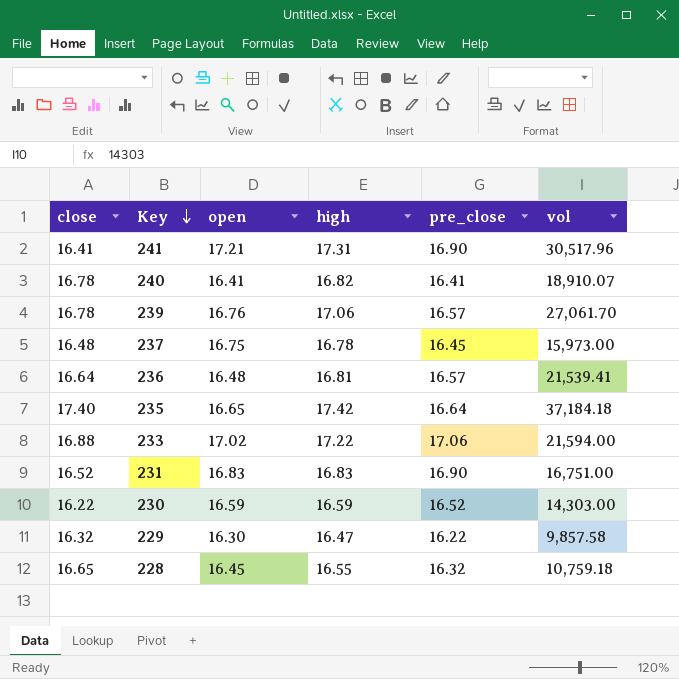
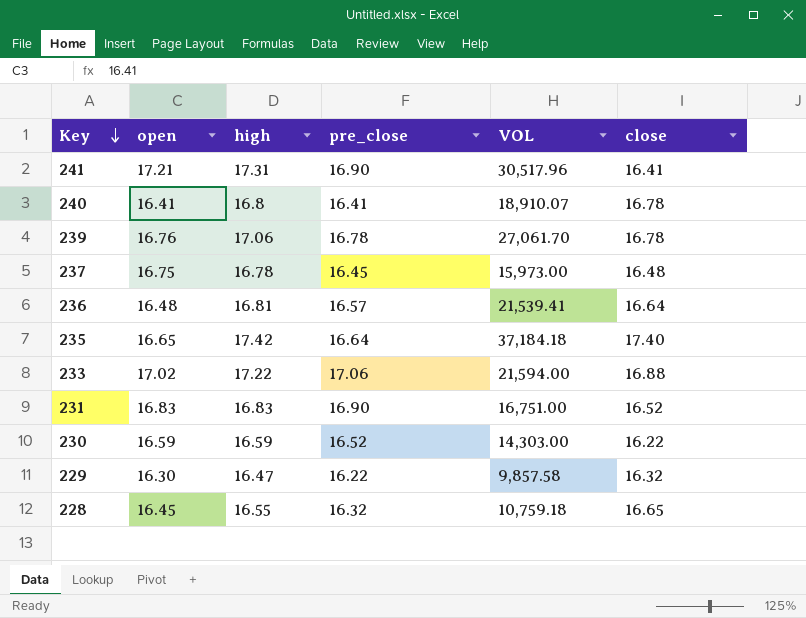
column name: vol -> VOL
column close | position: 1 -> 6
240 | high: 16.82 -> 16.8
239 | pre_close: 16.57 -> 16.78

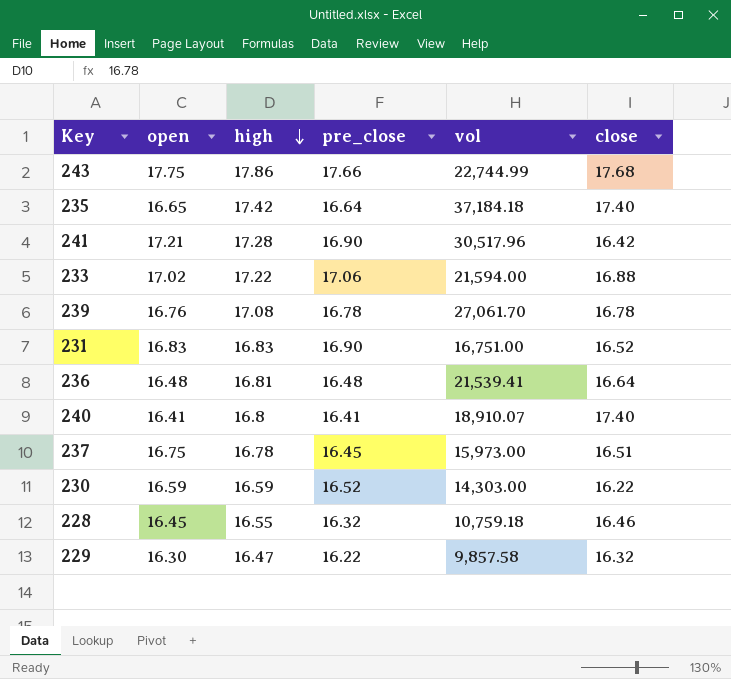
row order: Key descending -> high descending
column name: VOL -> vol
row 243: none -> 17.75 | 17.86 | 17.66 | 22,744.99 | 17.68
241 | high: 17.31 -> 17.28
241 | close: 16.41 -> 16.42
239 | high: 17.06 -> 17.08
236 | pre_close: 16.57 -> 16.48
240 | close: 16.78 -> 17.40
237 | close: 16.48 -> 16.51
228 | close: 16.65 -> 16.46

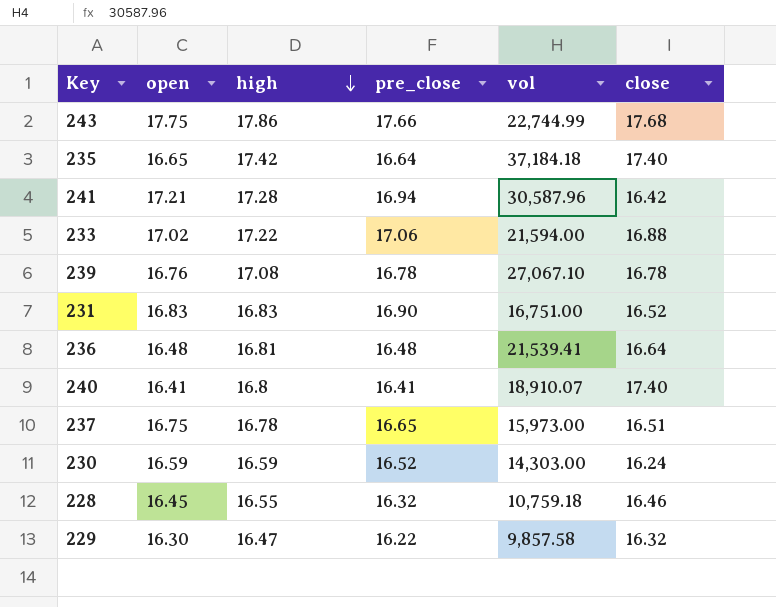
241 | pre_close: 16.90 -> 16.94
241 | vol: 30,517.96 -> 30,587.96
239 | vol: 27,061.70 -> 27,067.10
237 | pre_close: 16.45 -> 16.65
230 | close: 16.22 -> 16.24

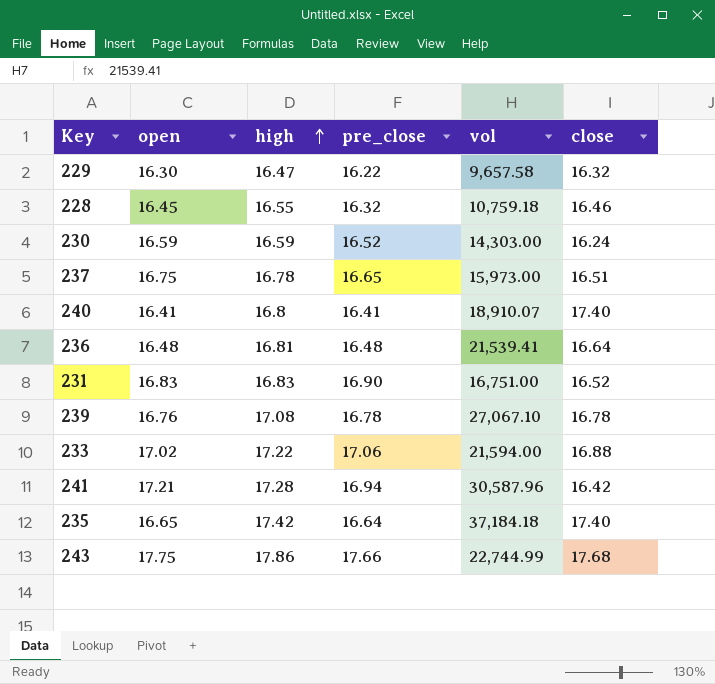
row order: high descending -> high ascending
229 | vol: 9,857.58 -> 9,657.58

